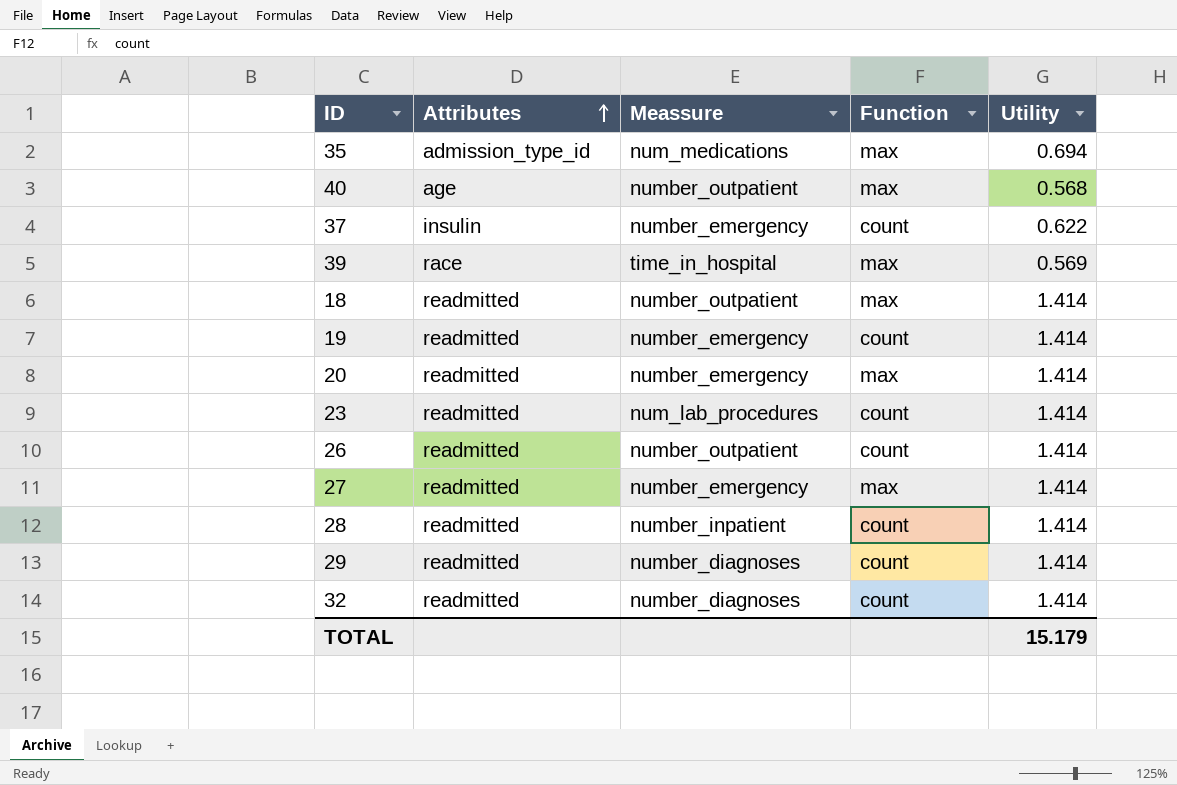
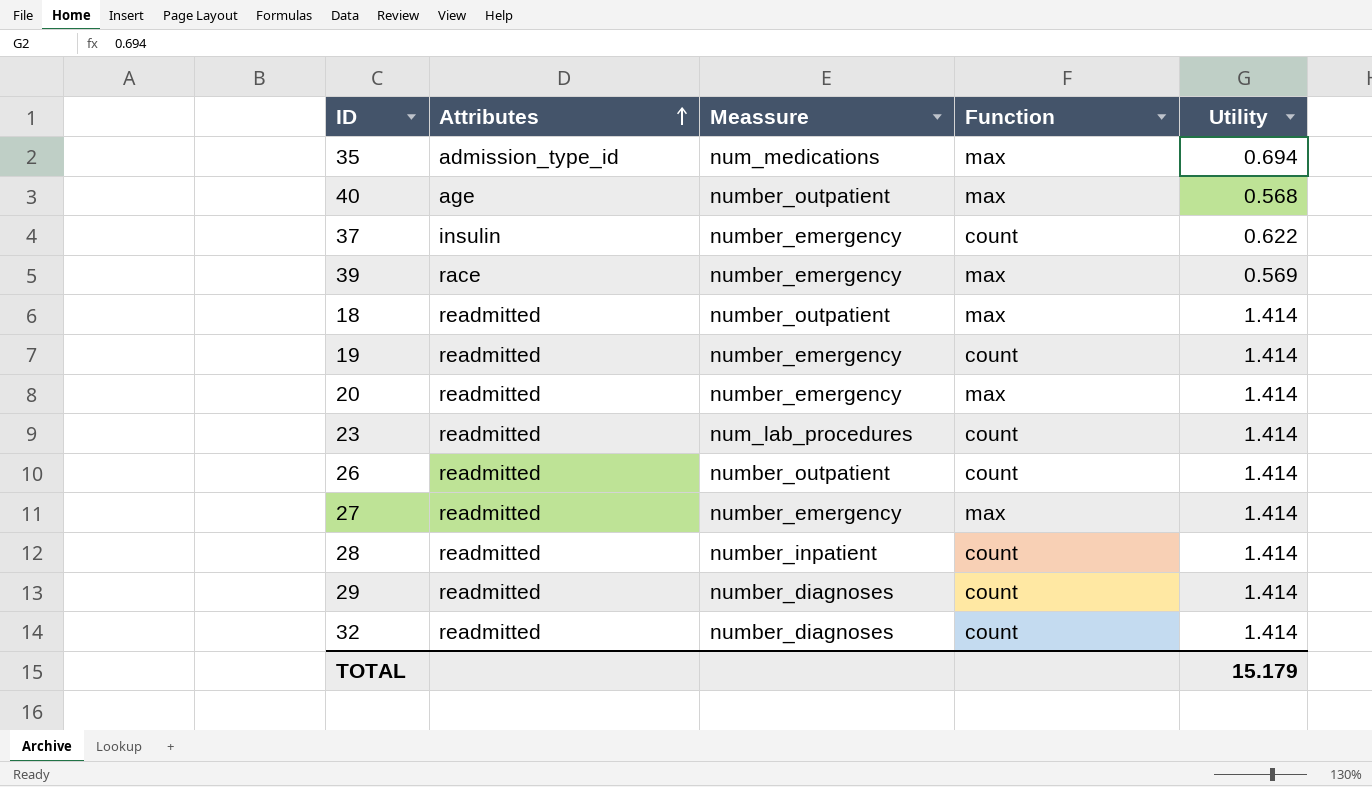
39 | Meassure: time_in_hospital -> number_emergency

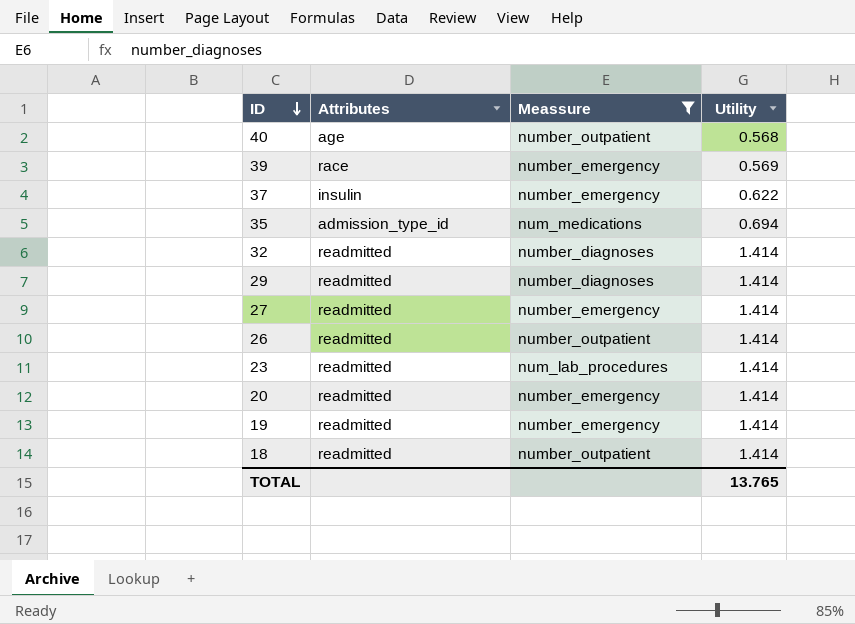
filter: none -> Meassure != number_inpatient
row order: Attributes ascending -> ID descending
column Function | position: 4 -> none
TOTAL | Utility: 15.179 -> 13.765

